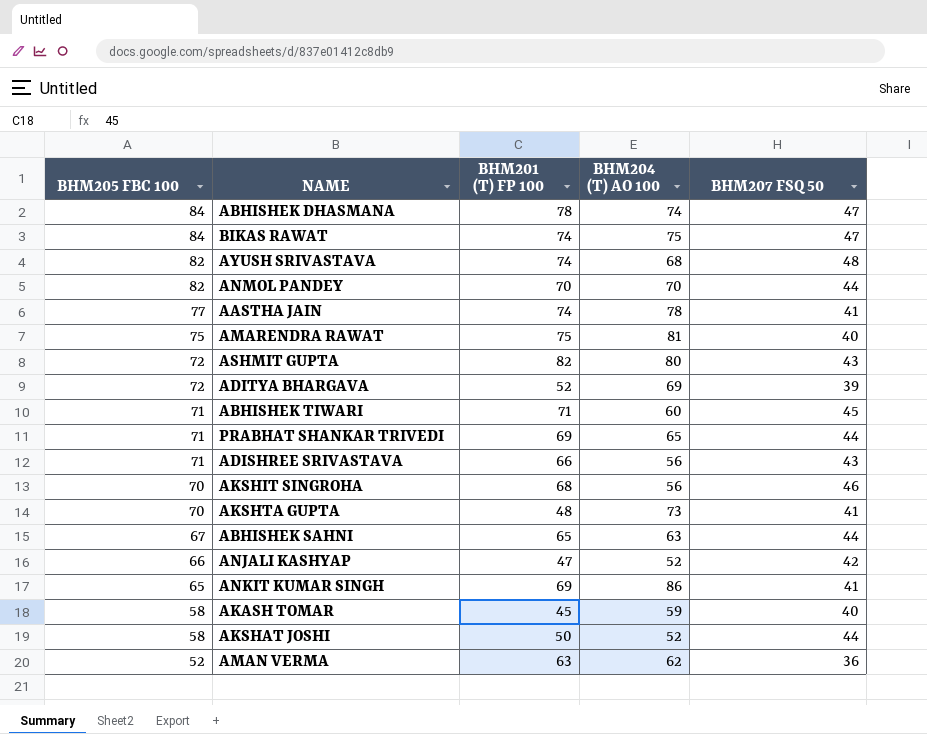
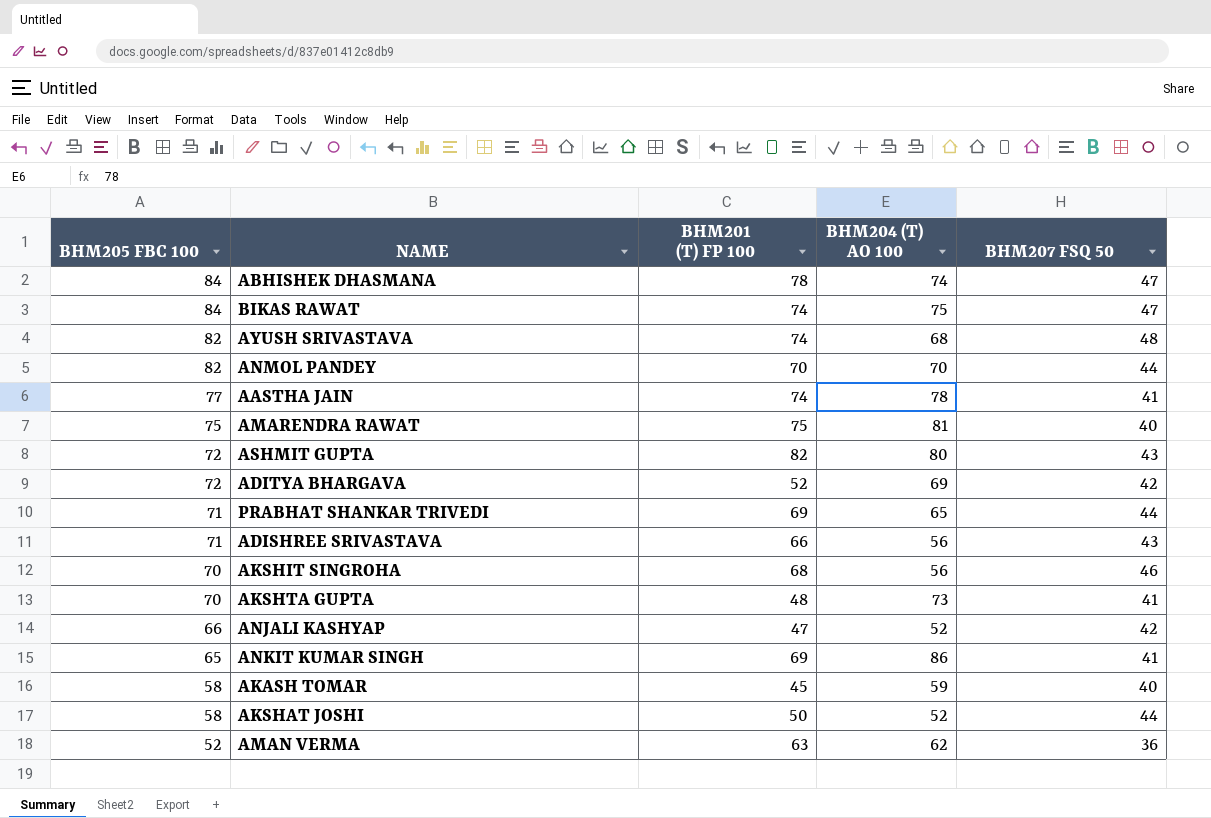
row ABHISHEK TIWARI: 71 | 71 | 60 | 45 -> none
row ABHISHEK SAHNI: 67 | 65 | 63 | 44 -> none
ADITYA BHARGAVA | BHM207 FSQ 50: 39 -> 42

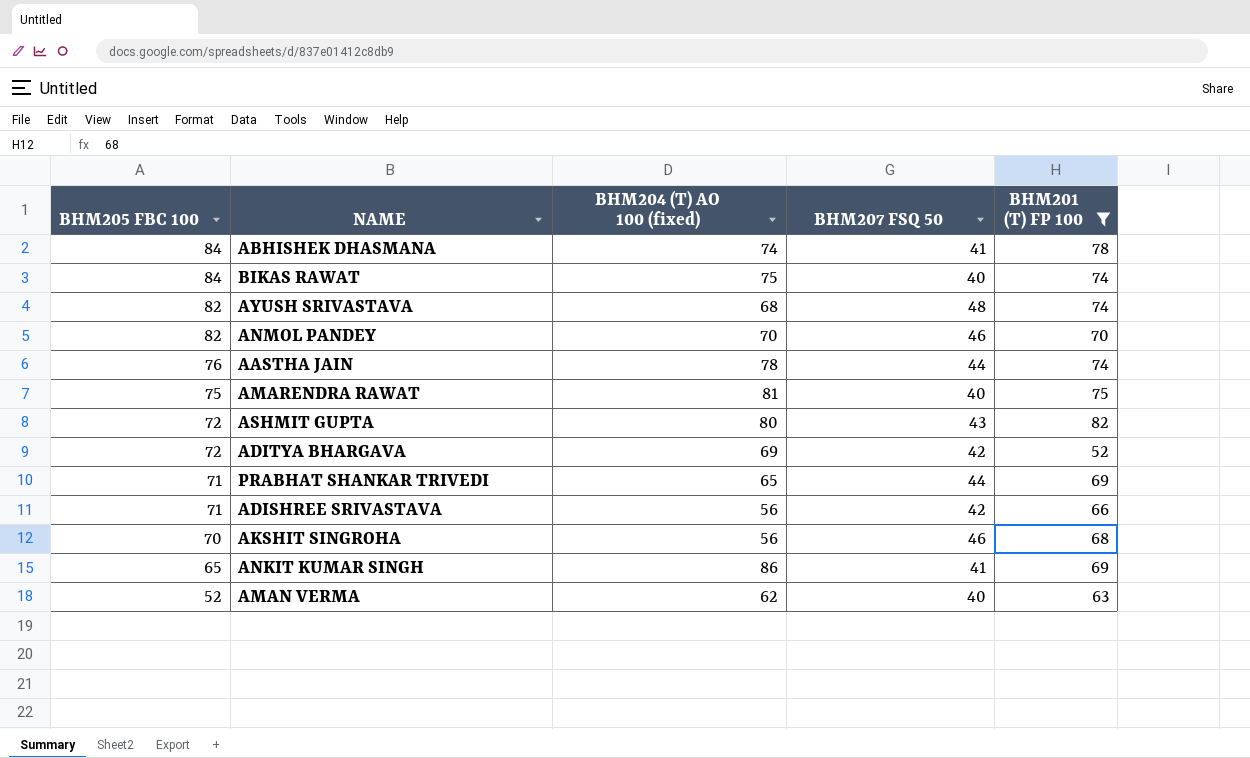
filter: none -> BHM201 (T) FP 100 >= 52
column name: BHM204 (T) AO 100 -> BHM204 (T) AO 100 (fixed)
column BHM201 (T) FP 100 | position: 3 -> 5
ABHISHEK DHASMANA | BHM207 FSQ 50: 47 -> 41
BIKAS RAWAT | BHM207 FSQ 50: 47 -> 40
ANMOL PANDEY | BHM207 FSQ 50: 44 -> 46
AASTHA JAIN | BHM205 FBC 100: 77 -> 76
AASTHA JAIN | BHM207 FSQ 50: 41 -> 44
ADISHREE SRIVASTAVA | BHM207 FSQ 50: 43 -> 42
AMAN VERMA | BHM207 FSQ 50: 36 -> 40

